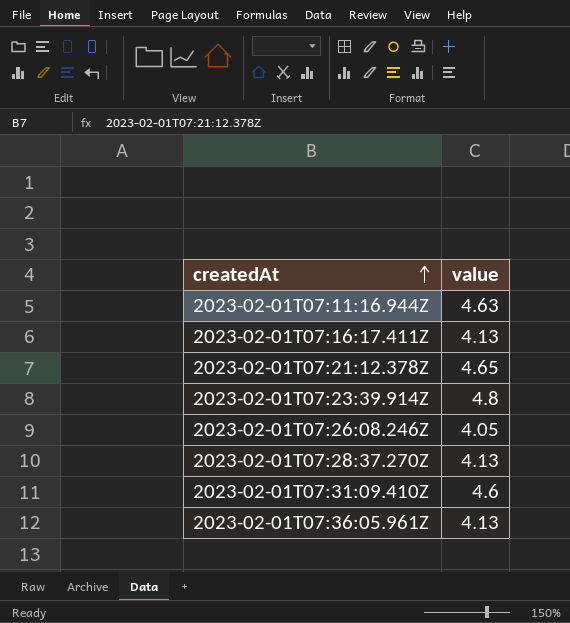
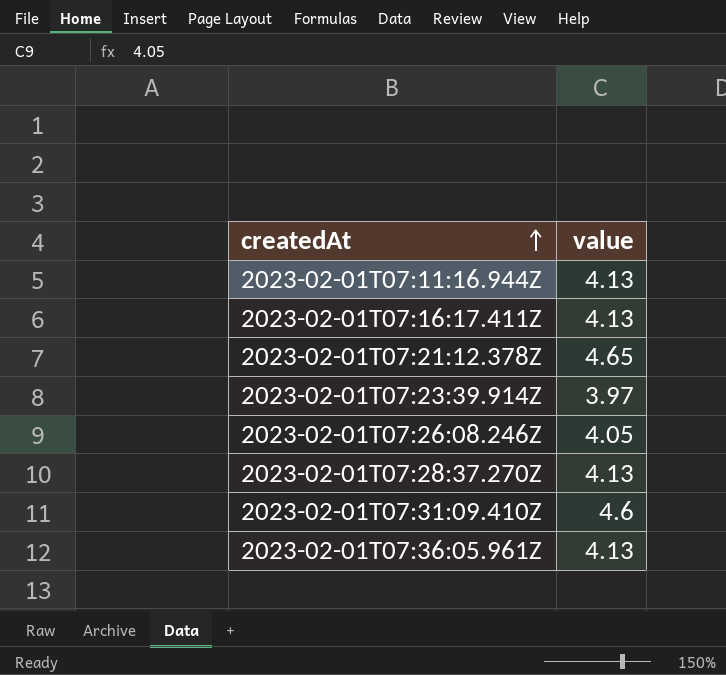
2023-02-01T07:11:16.944Z | value: 4.63 -> 4.13
2023-02-01T07:23:39.914Z | value: 4.8 -> 3.97

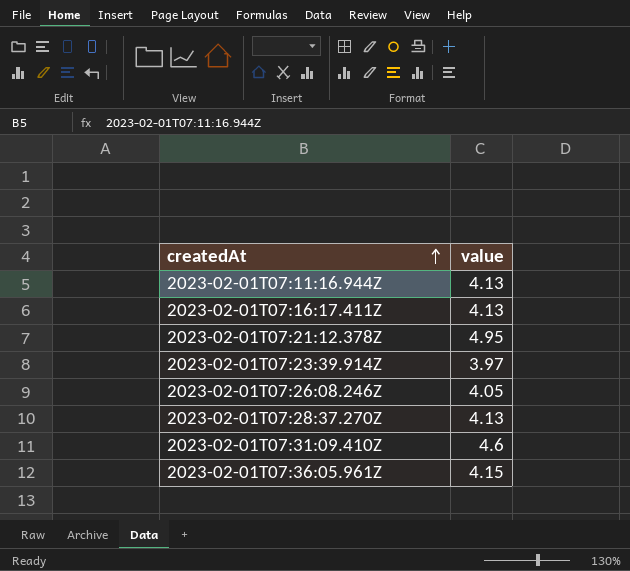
2023-02-01T07:21:12.378Z | value: 4.65 -> 4.95
2023-02-01T07:36:05.961Z | value: 4.13 -> 4.15

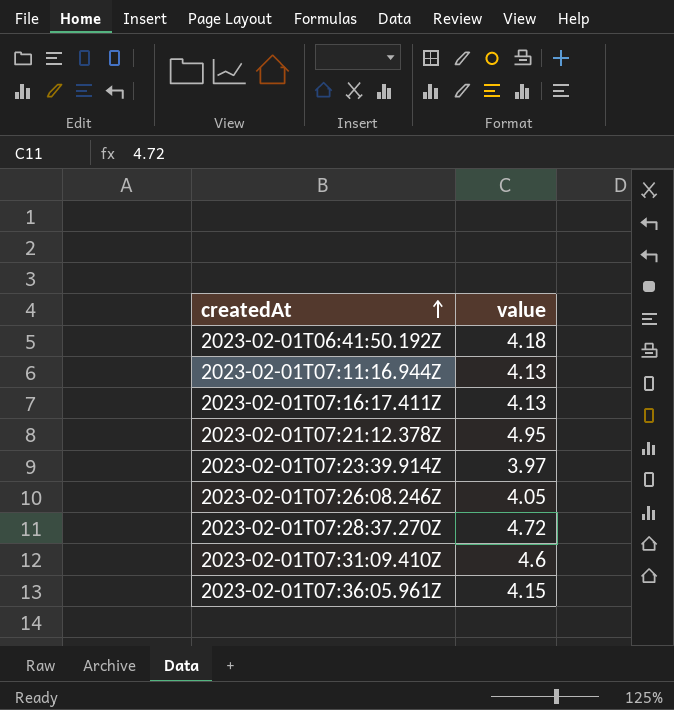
row 2023-02-01T06:41:50.192Z: none -> 4.18
2023-02-01T07:28:37.270Z | value: 4.13 -> 4.72

